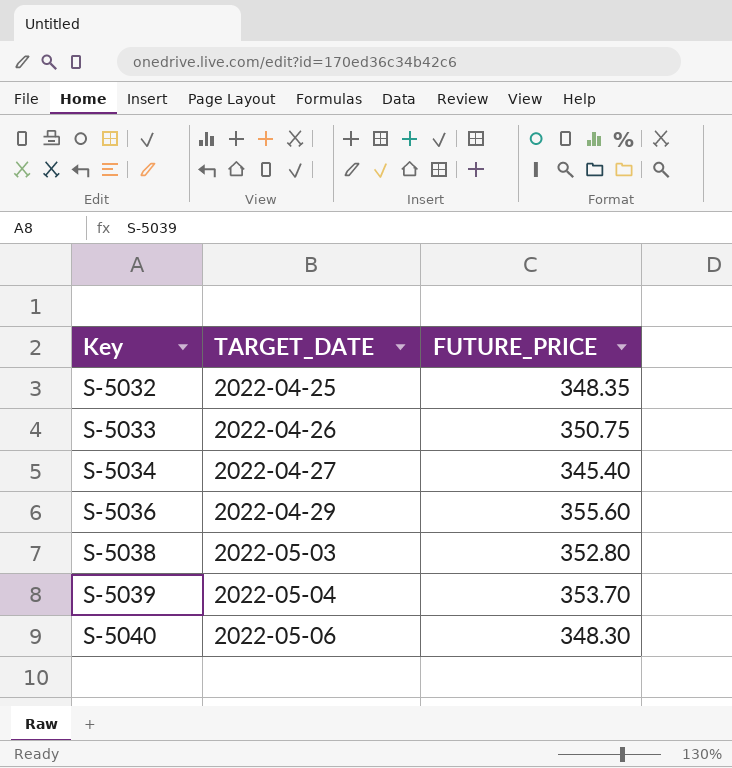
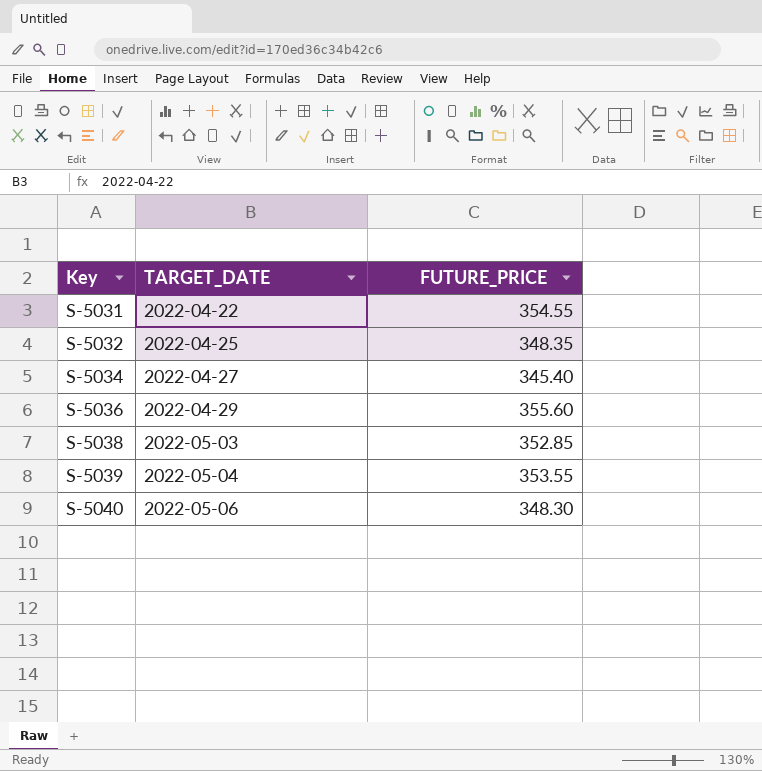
row S-5033: 2022-04-26 | 350.75 -> none
row S-5031: none -> 2022-04-22 | 354.55
S-5038 | FUTURE_PRICE: 352.80 -> 352.85
S-5039 | FUTURE_PRICE: 353.70 -> 353.55

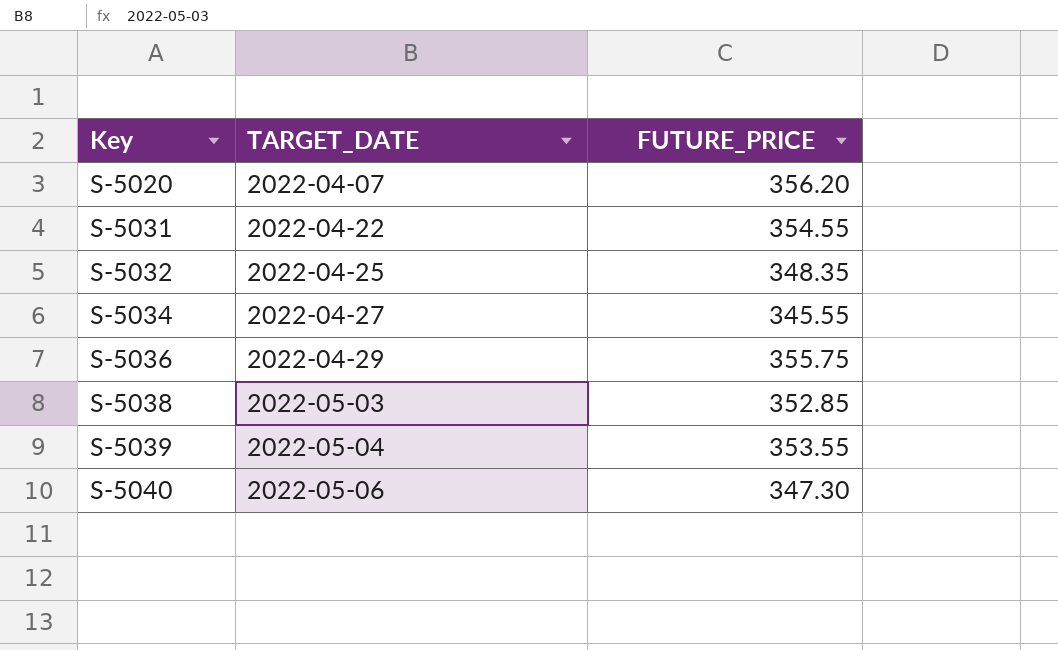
row S-5020: none -> 2022-04-07 | 356.20
S-5034 | FUTURE_PRICE: 345.40 -> 345.55
S-5036 | FUTURE_PRICE: 355.60 -> 355.75
S-5040 | FUTURE_PRICE: 348.30 -> 347.30

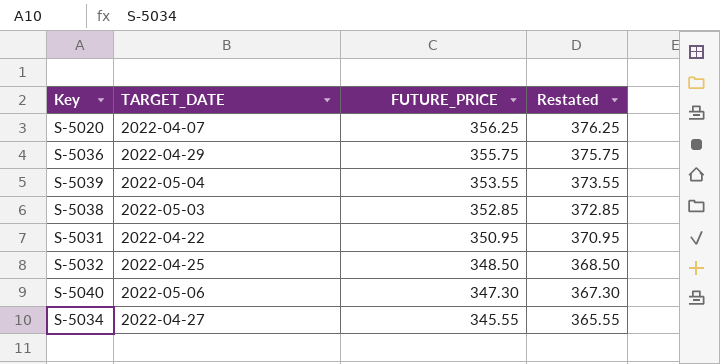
row order: Key ascending -> FUTURE_PRICE descending
column Restated | formula: none -> [FUTURE_PRICE] + 20
S-5020 | FUTURE_PRICE: 356.20 -> 356.25
S-5031 | FUTURE_PRICE: 354.55 -> 350.95
S-5032 | FUTURE_PRICE: 348.35 -> 348.50

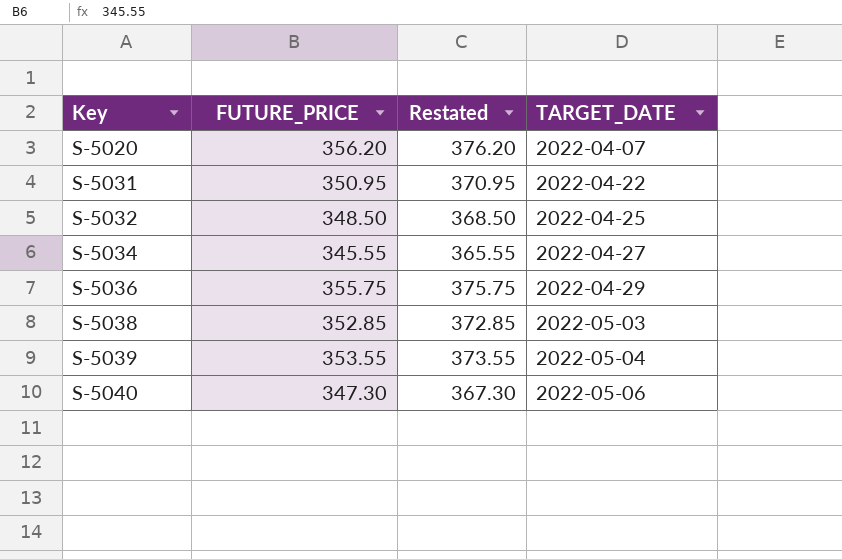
row order: FUTURE_PRICE descending -> Key ascending
column TARGET_DATE | position: 2 -> 4
S-5020 | FUTURE_PRICE: 356.25 -> 356.20
S-5020 | Restated: 376.25 -> 376.20

